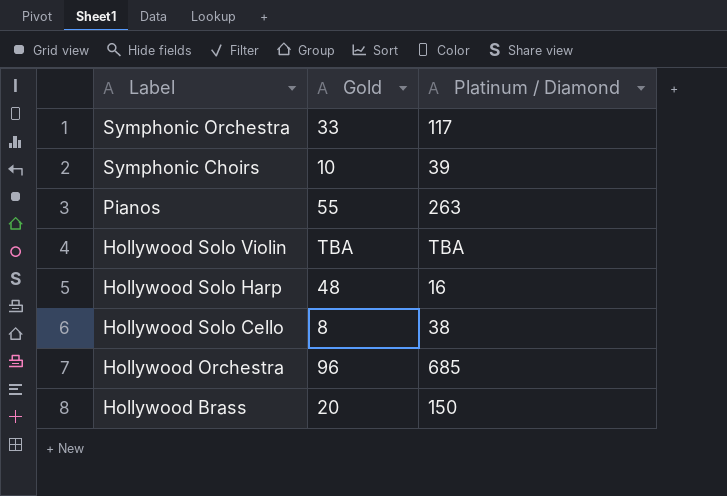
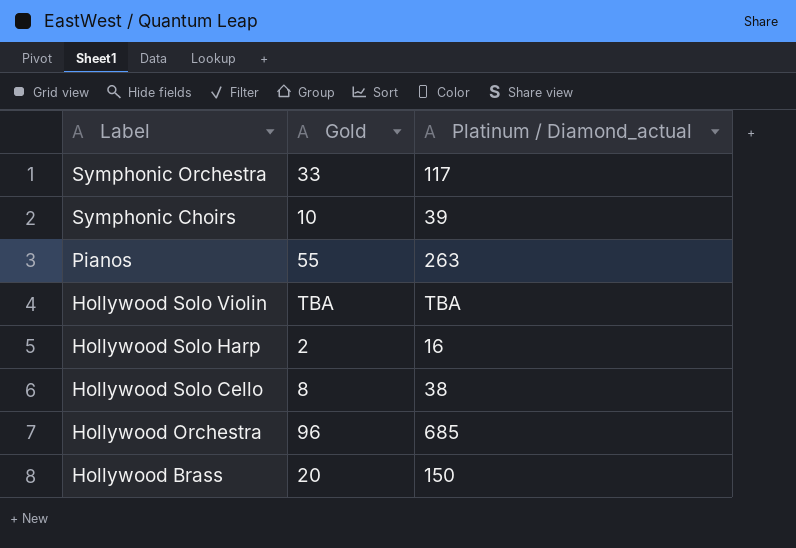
column name: Platinum / Diamond -> Platinum / Diamond_actual
Hollywood Solo Harp | Gold: 48 -> 2

